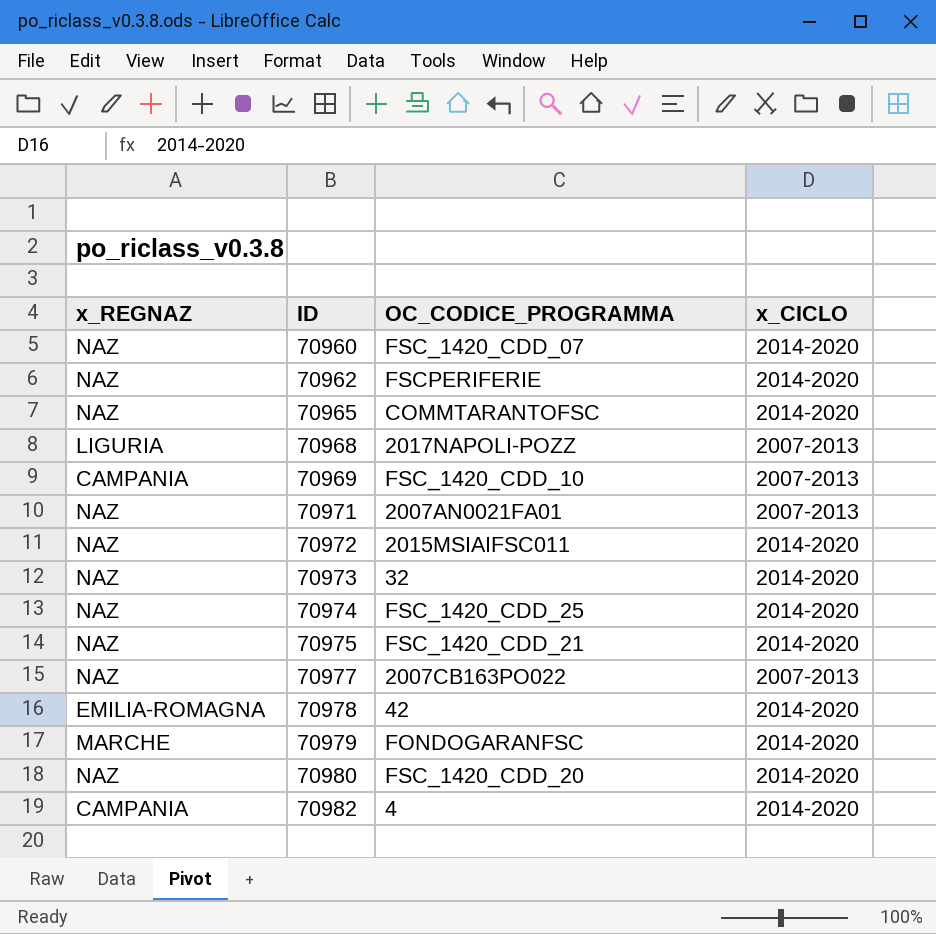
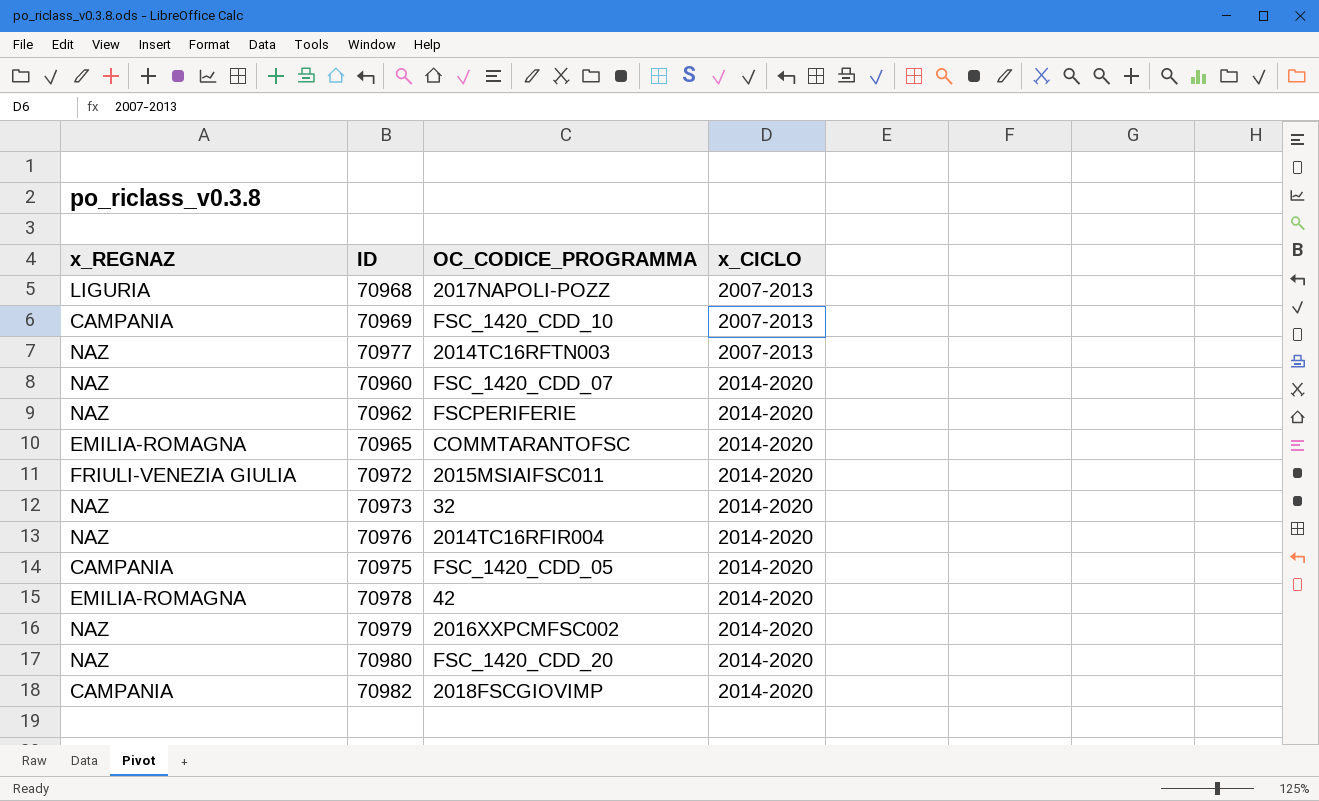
row order: ID ascending -> x_CICLO ascending
row 70971: NAZ | 2007AN0021FA01 | 2007-2013 -> none
row 70974: NAZ | FSC_1420_CDD_25 | 2014-2020 -> none
70977 | OC_CODICE_PROGRAMMA: 2007CB163PO022 -> 2014TC16RFTN003
70965 | x_REGNAZ: NAZ -> EMILIA-ROMAGNA
70972 | x_REGNAZ: NAZ -> FRIULI-VENEZIA GIULIA
row 70976: none -> NAZ | 2014TC16RFIR004 | 2014-2020
70975 | x_REGNAZ: NAZ -> CAMPANIA
70975 | OC_CODICE_PROGRAMMA: FSC_1420_CDD_21 -> FSC_1420_CDD_05
70979 | x_REGNAZ: MARCHE -> NAZ
70979 | OC_CODICE_PROGRAMMA: FONDOGARANFSC -> 2016XXPCMFSC002
70982 | OC_CODICE_PROGRAMMA: 4 -> 2018FSCGIOVIMP

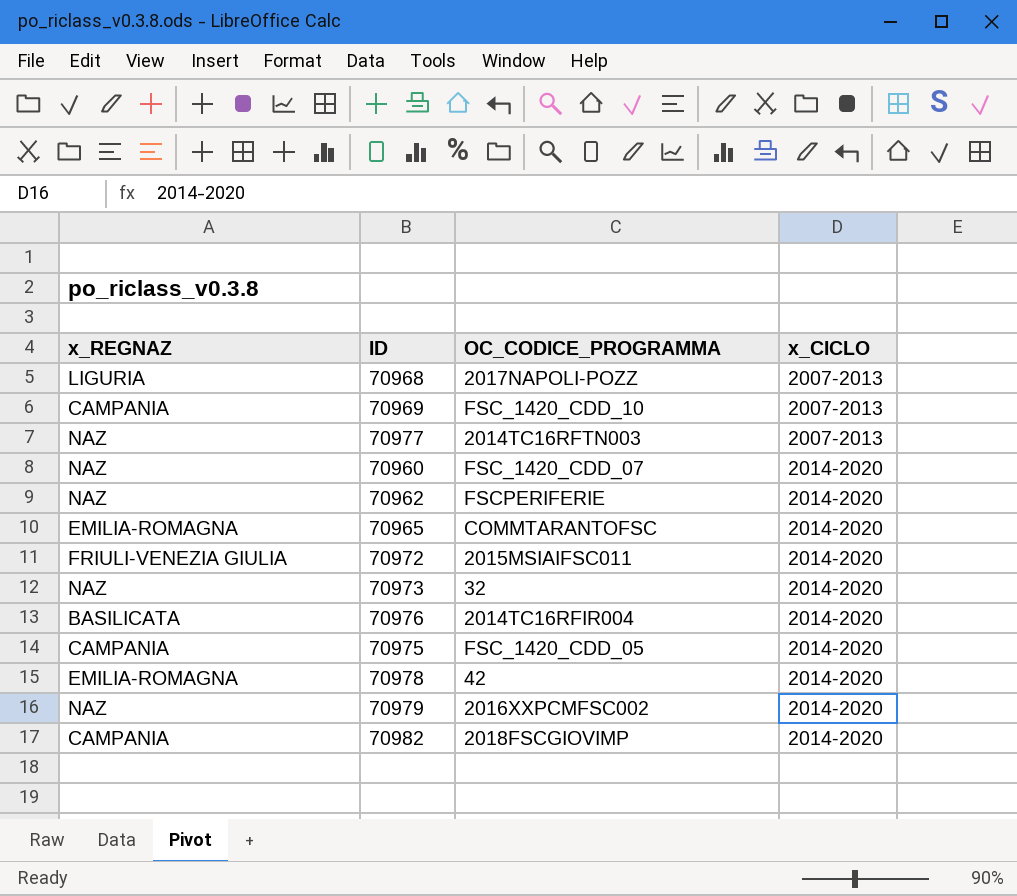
row 70980: NAZ | FSC_1420_CDD_20 | 2014-2020 -> none
70976 | x_REGNAZ: NAZ -> BASILICATA

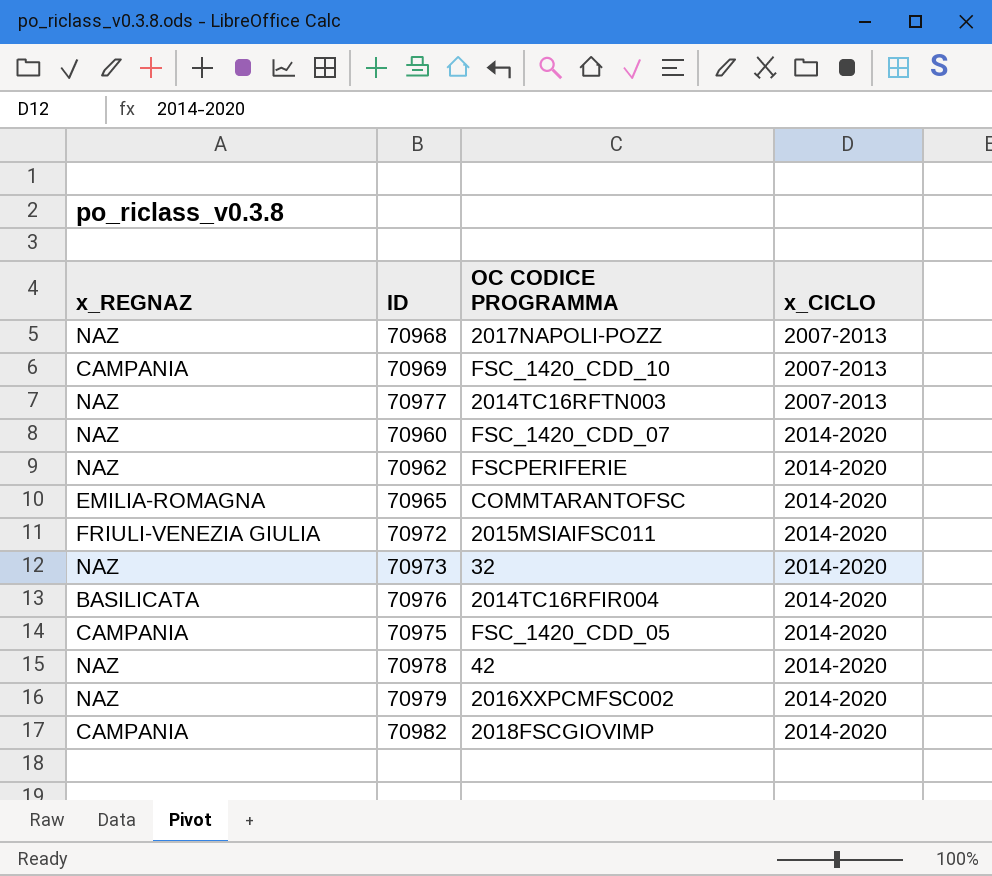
column name: OC_CODICE_PROGRAMMA -> OC CODICE PROGRAMMA
70968 | x_REGNAZ: LIGURIA -> NAZ
70978 | x_REGNAZ: EMILIA-ROMAGNA -> NAZ

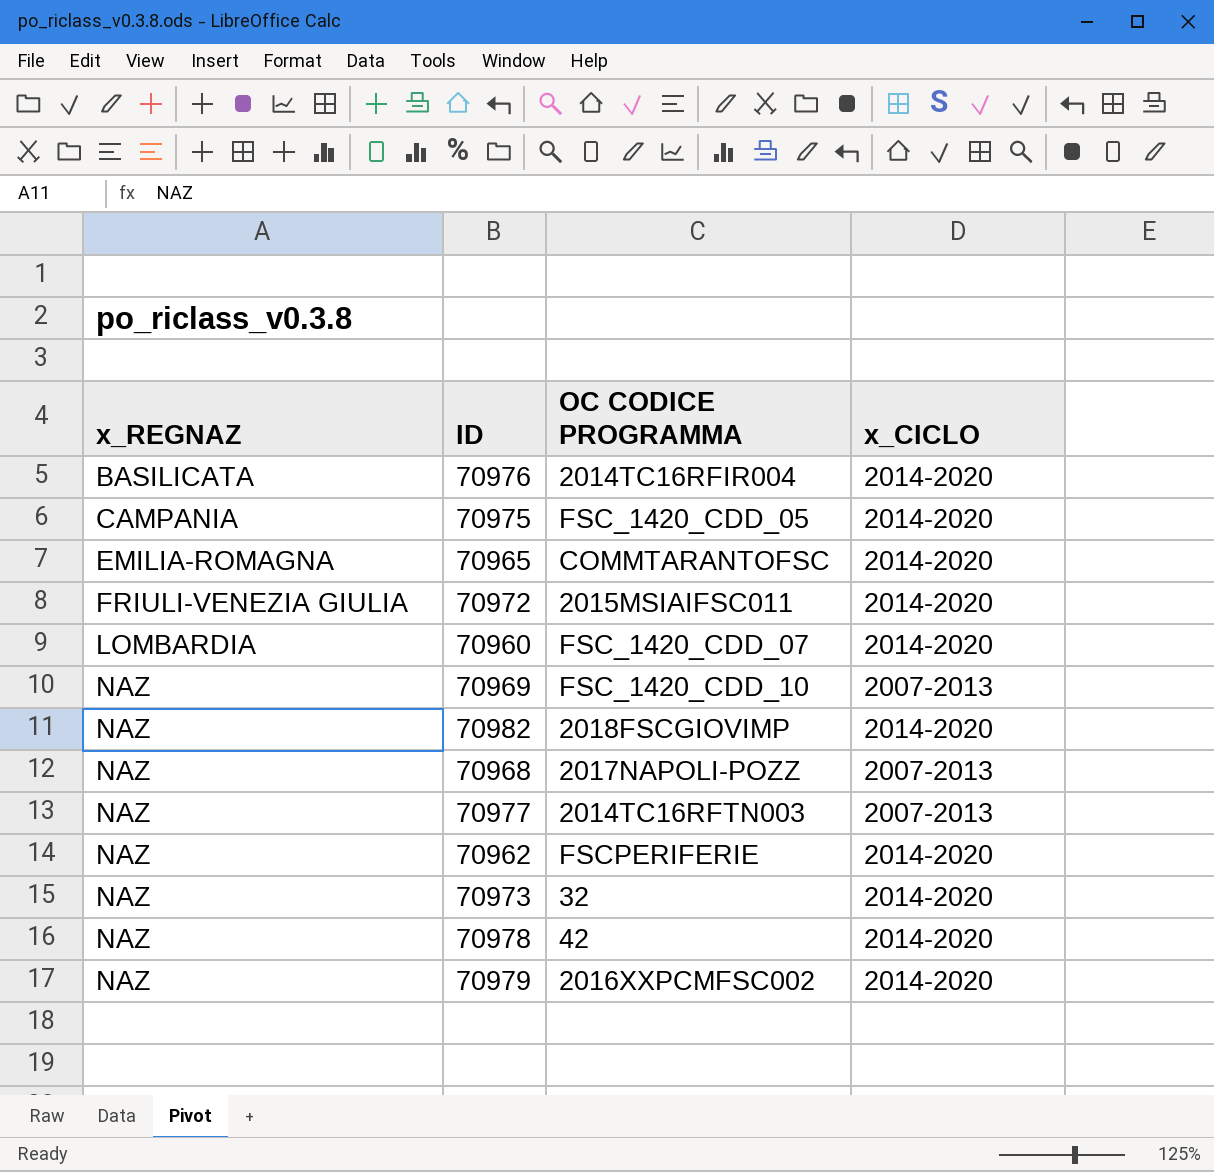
row order: x_CICLO ascending -> x_REGNAZ ascending
70960 | x_REGNAZ: NAZ -> LOMBARDIA
70969 | x_REGNAZ: CAMPANIA -> NAZ
70982 | x_REGNAZ: CAMPANIA -> NAZ

